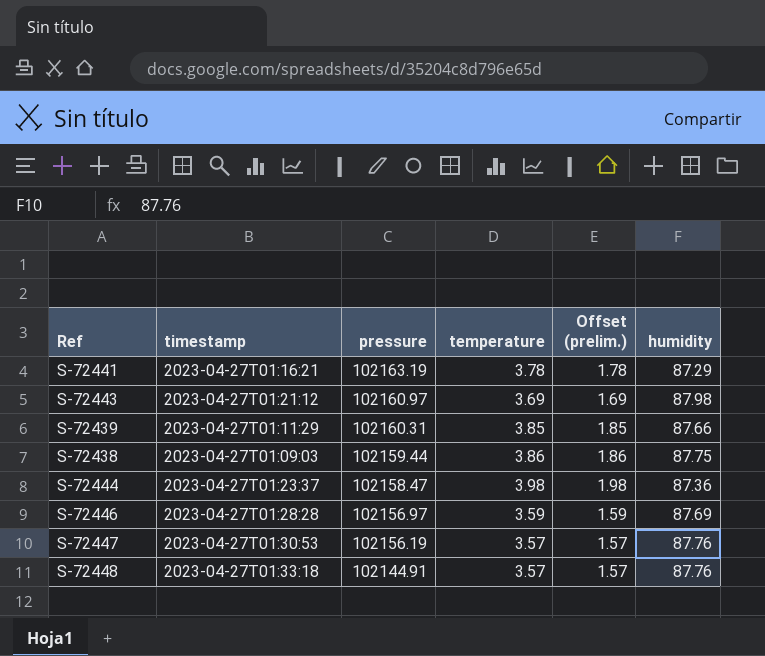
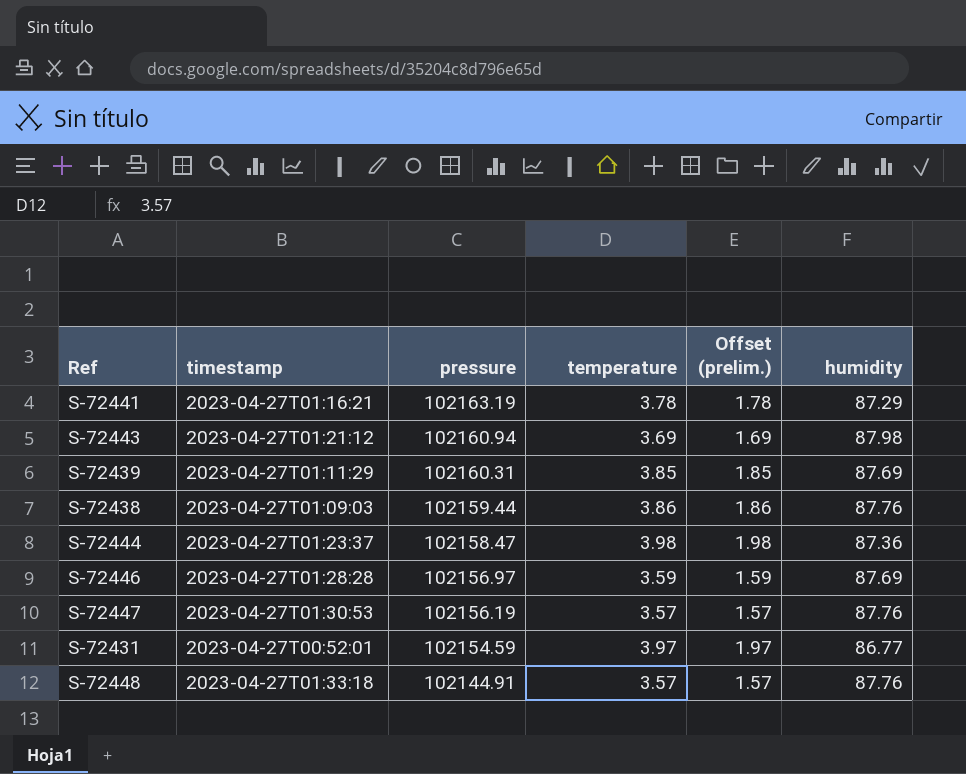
S-72443 | pressure: 102160.97 -> 102160.94
S-72439 | humidity: 87.66 -> 87.69
S-72438 | humidity: 87.75 -> 87.76
row S-72431: none -> 2023-04-27T00:52:01 | 102154.59 | 3.97 | 1.97 | 86.77

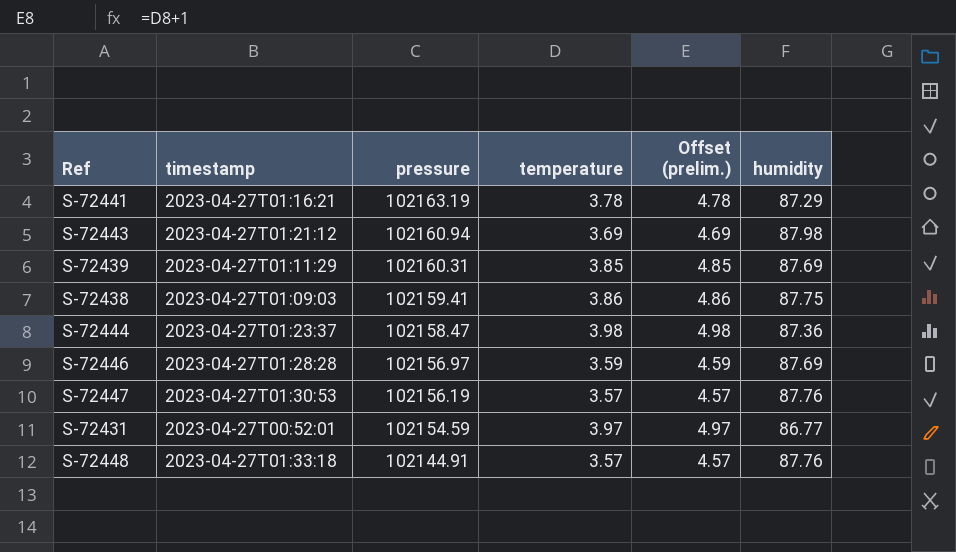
column Offset (prelim.) | formula: [temperature] - 2 -> [temperature] + 1
S-72438 | pressure: 102159.44 -> 102159.41
S-72438 | humidity: 87.76 -> 87.75

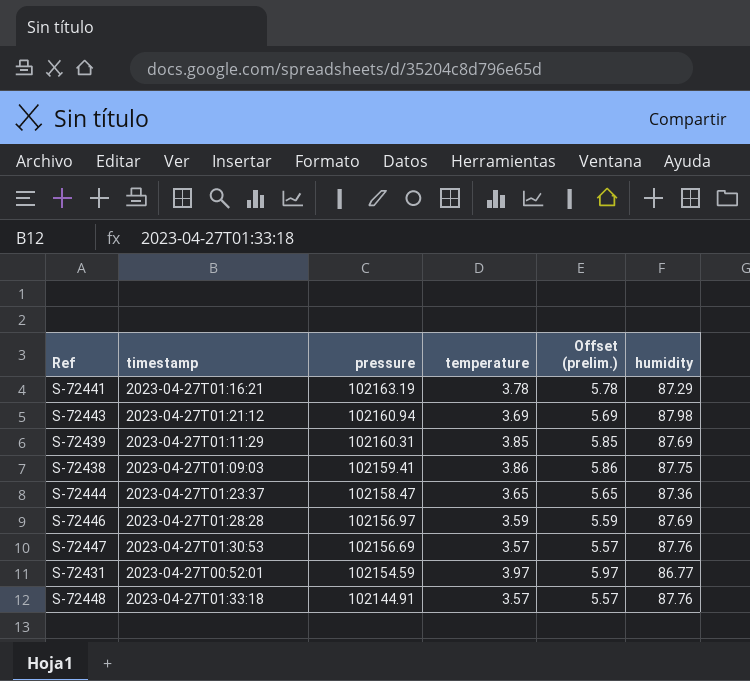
column Offset (prelim.) | formula: [temperature] + 1 -> [temperature] + 2
S-72444 | temperature: 3.98 -> 3.65
S-72447 | pressure: 102156.19 -> 102156.69

